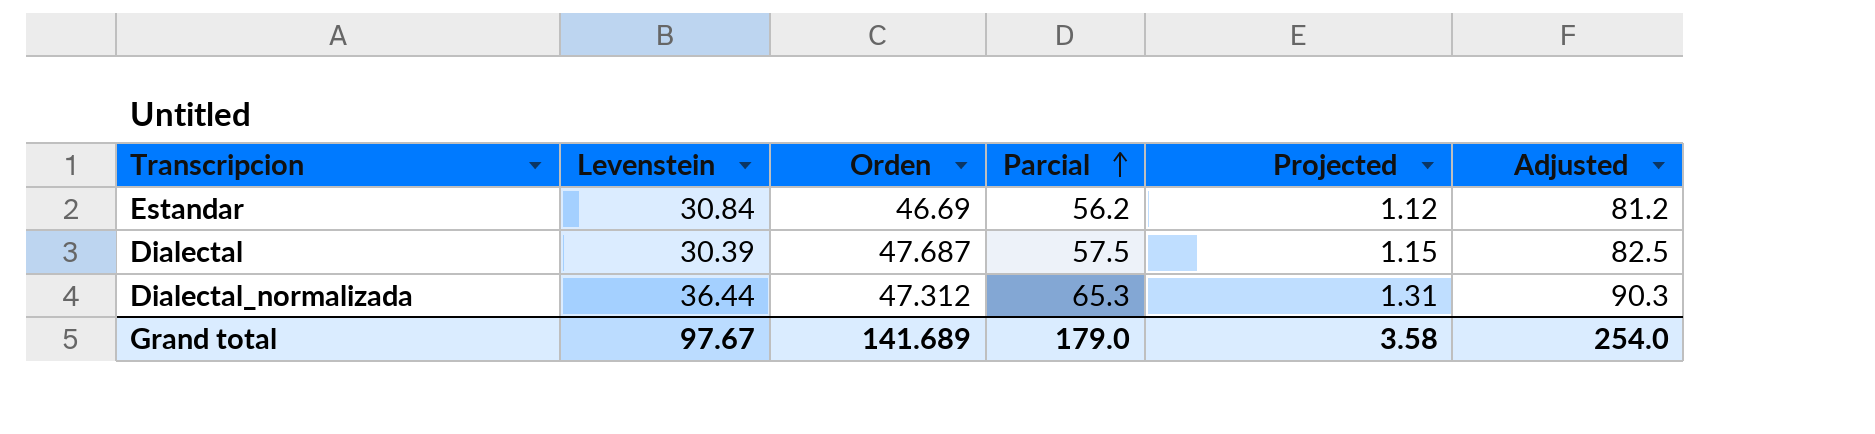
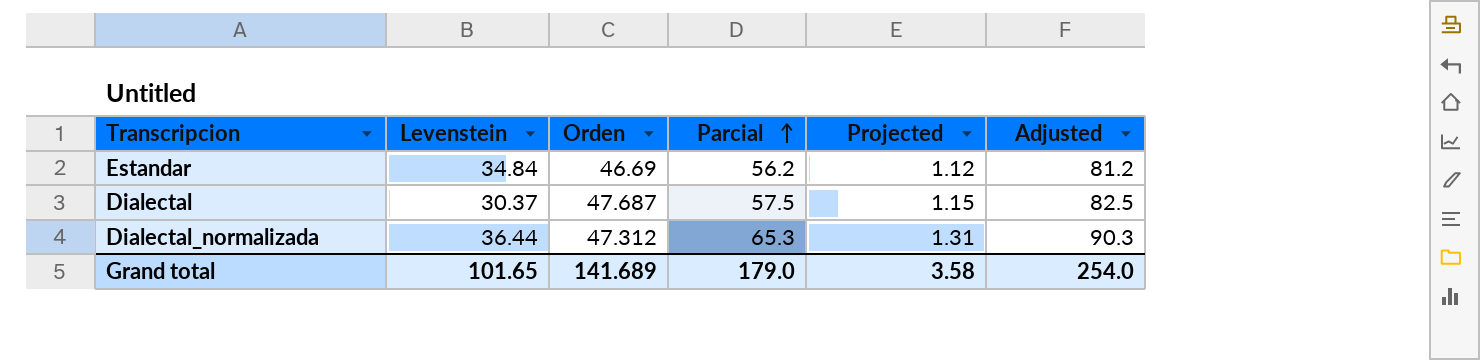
Estandar | Levenstein: 30.84 -> 34.84
Dialectal | Levenstein: 30.39 -> 30.37
Grand total | Levenstein: 97.67 -> 101.65

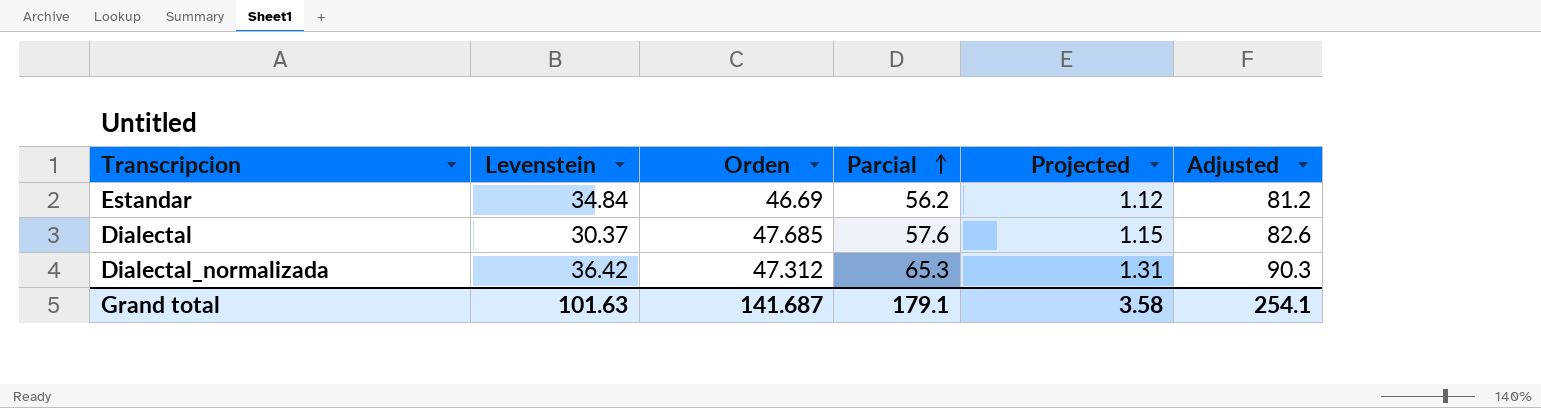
Dialectal | Orden: 47.687 -> 47.685
Dialectal | Parcial: 57.5 -> 57.6
Dialectal | Adjusted: 82.5 -> 82.6
Dialectal_normalizada | Levenstein: 36.44 -> 36.42
Grand total | Levenstein: 101.65 -> 101.63
Grand total | Orden: 141.689 -> 141.687
Grand total | Parcial: 179.0 -> 179.1
Grand total | Adjusted: 254.0 -> 254.1

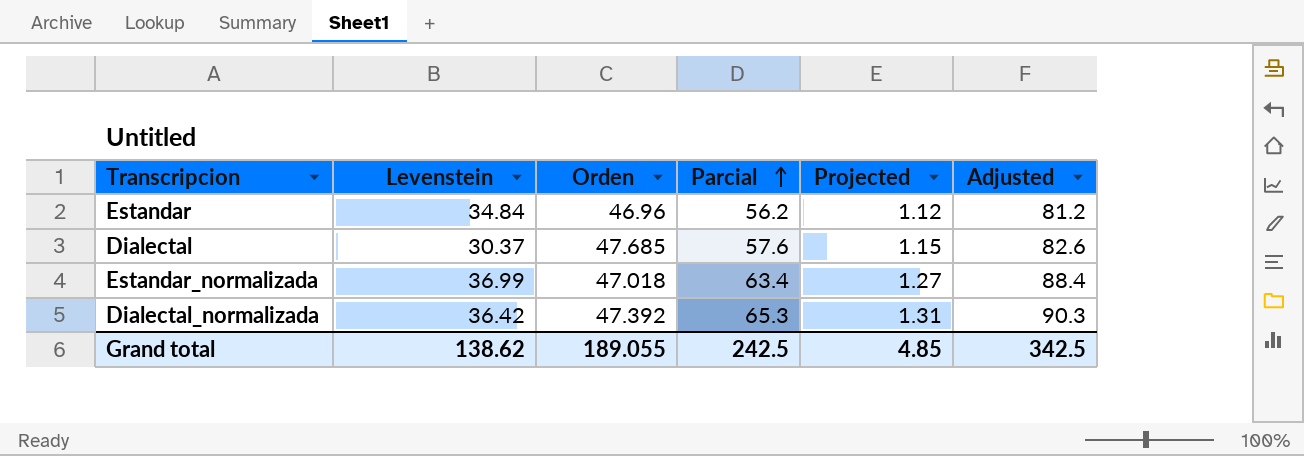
Estandar | Orden: 46.69 -> 46.96
row Estandar_normalizada: none -> 36.99 | 47.018 | 63.4 | 1.27 | 88.4
Dialectal_normalizada | Orden: 47.312 -> 47.392
Grand total | Levenstein: 101.63 -> 138.62
Grand total | Orden: 141.687 -> 189.055
Grand total | Parcial: 179.1 -> 242.5
Grand total | Projected: 3.58 -> 4.85
Grand total | Adjusted: 254.1 -> 342.5

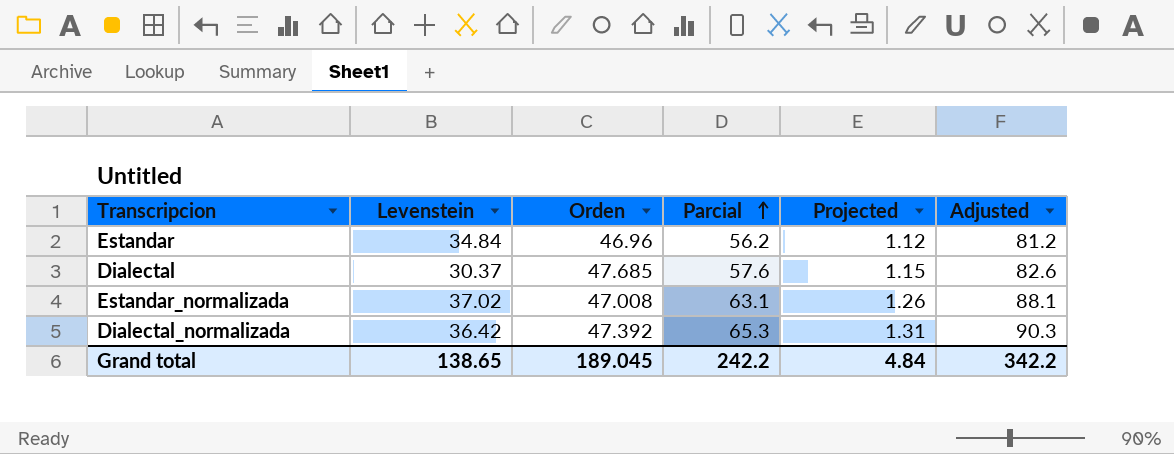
Estandar_normalizada | Levenstein: 36.99 -> 37.02
Estandar_normalizada | Orden: 47.018 -> 47.008
Estandar_normalizada | Parcial: 63.4 -> 63.1
Estandar_normalizada | Projected: 1.27 -> 1.26
Estandar_normalizada | Adjusted: 88.4 -> 88.1
Grand total | Levenstein: 138.62 -> 138.65
Grand total | Orden: 189.055 -> 189.045
Grand total | Parcial: 242.5 -> 242.2
Grand total | Projected: 4.85 -> 4.84
Grand total | Adjusted: 342.5 -> 342.2

